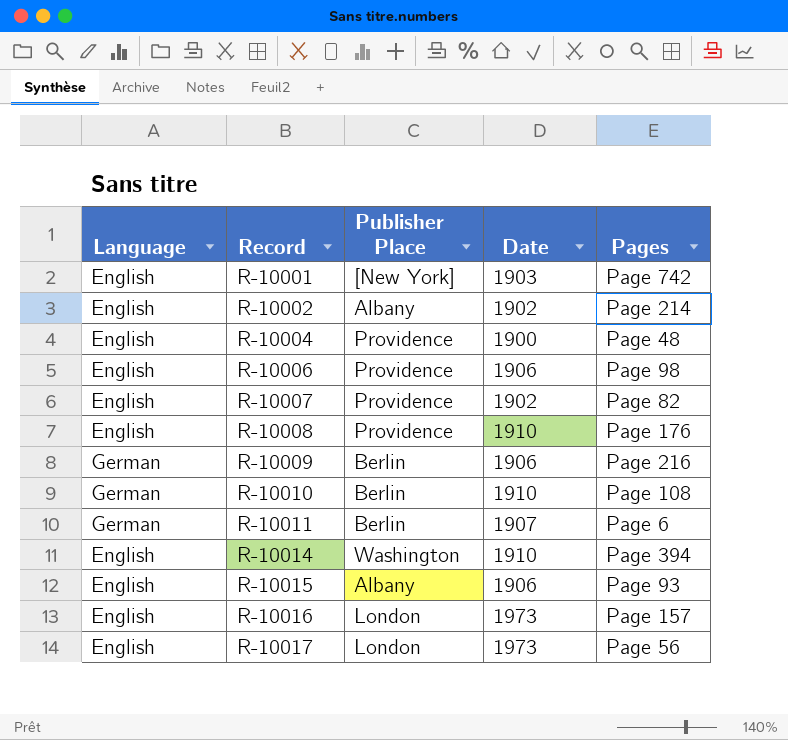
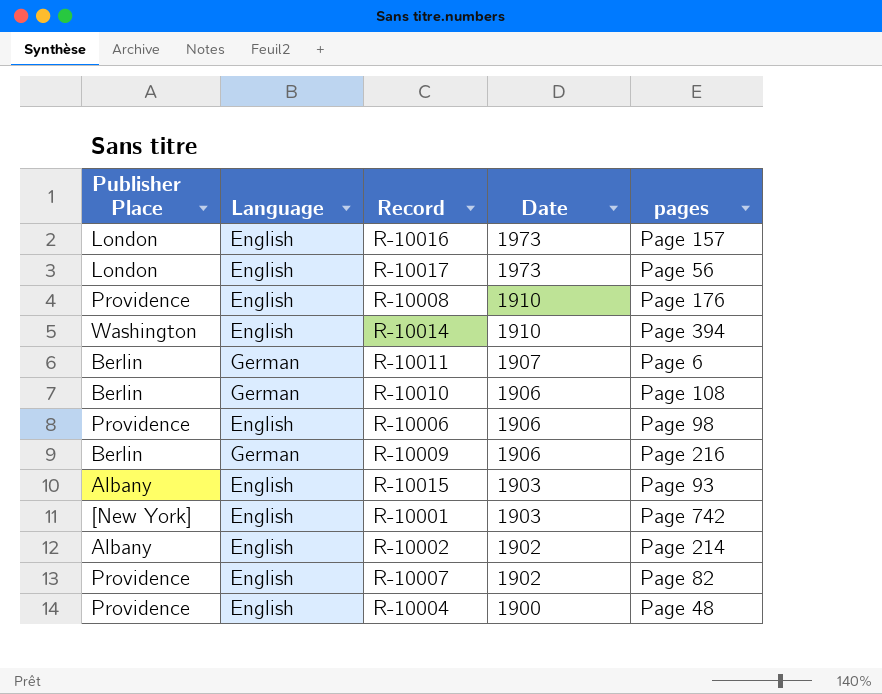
row order: Record ascending -> Date descending
column Publisher Place | position: 3 -> 1
column name: Pages -> pages
R-10010 | Date: 1910 -> 1906
R-10015 | Date: 1906 -> 1903

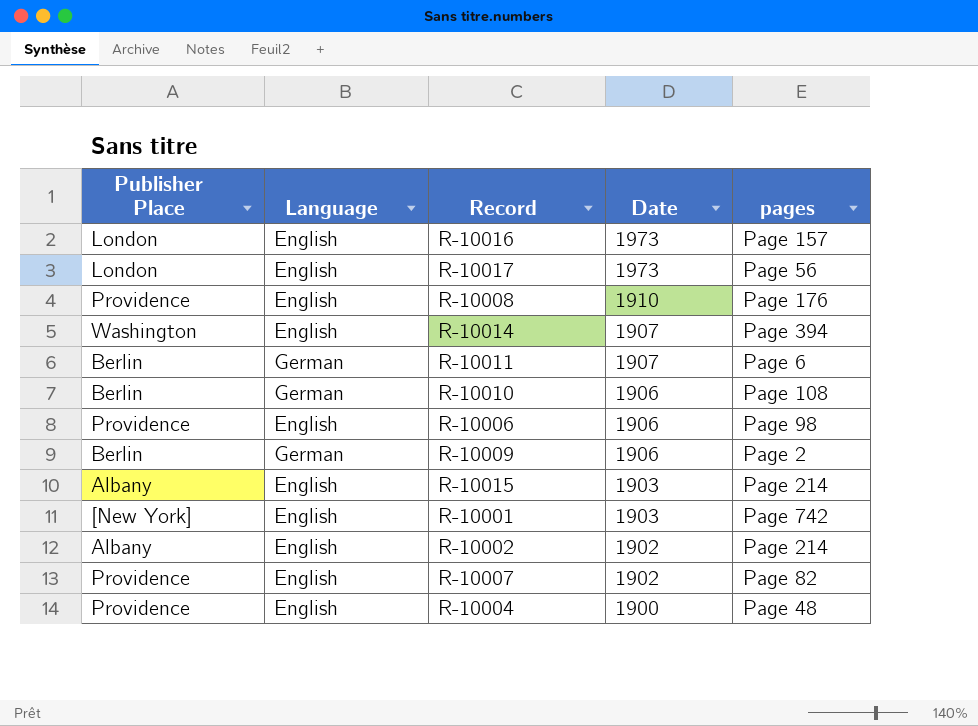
R-10014 | Date: 1910 -> 1907
R-10009 | pages: Page 216 -> Page 2
R-10015 | pages: Page 93 -> Page 214

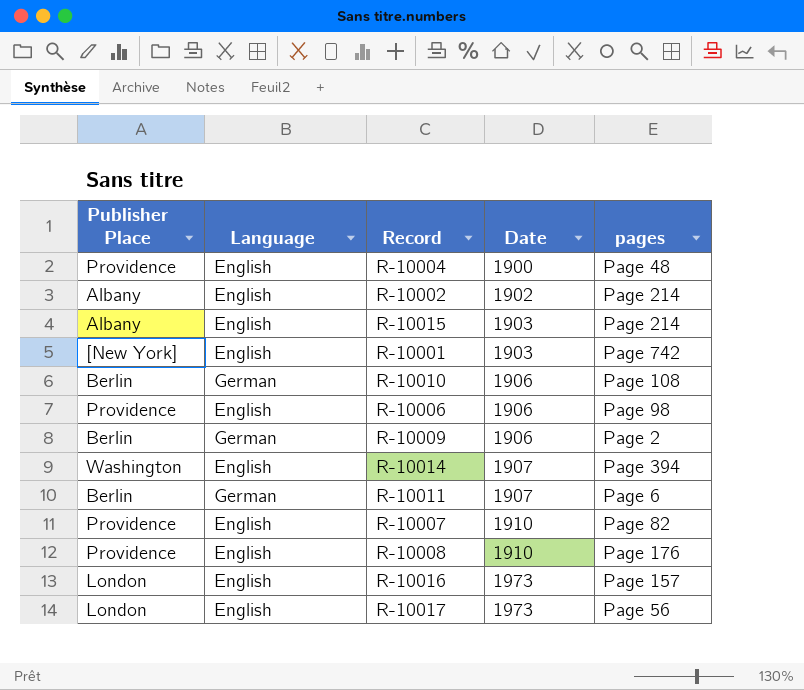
row order: Date descending -> Date ascending
R-10007 | Date: 1902 -> 1910

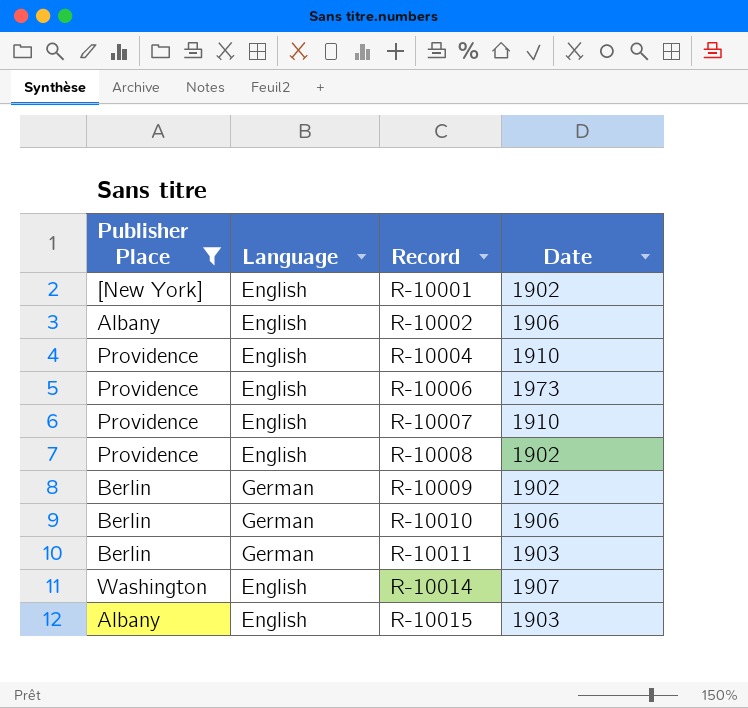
filter: none -> Publisher Place != London
row order: Date ascending -> Record ascending
column pages | position: 5 -> none
R-10001 | Date: 1903 -> 1902
R-10002 | Date: 1902 -> 1906
R-10004 | Date: 1900 -> 1910
R-10006 | Date: 1906 -> 1973
R-10008 | Date: 1910 -> 1902
R-10009 | Date: 1906 -> 1902
R-10011 | Date: 1907 -> 1903

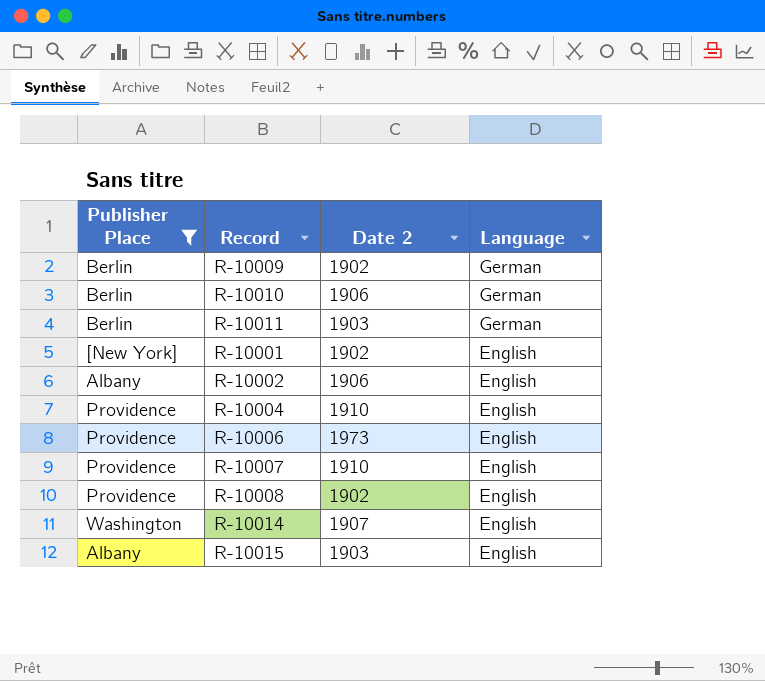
row order: Record ascending -> Language descending
column name: Date -> Date 2
column Language | position: 2 -> 4

